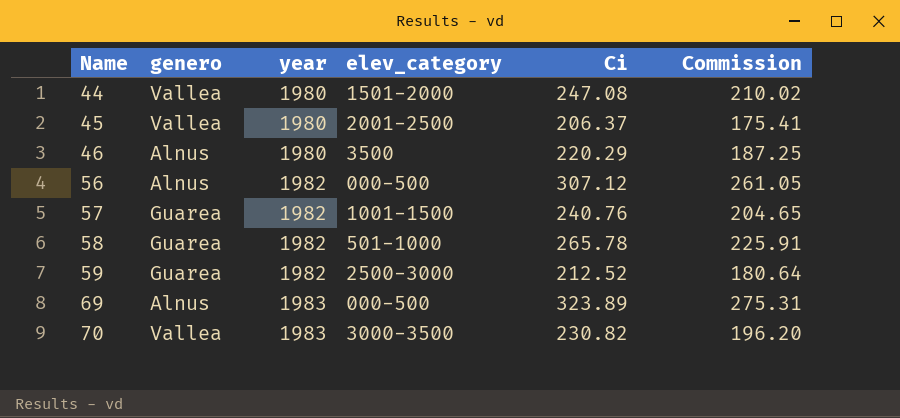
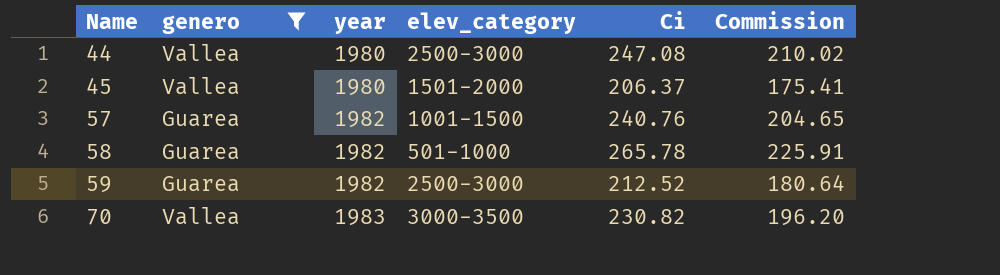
filter: none -> genero != Alnus
44 | elev_category: 1501-2000 -> 2500-3000
45 | elev_category: 2001-2500 -> 1501-2000

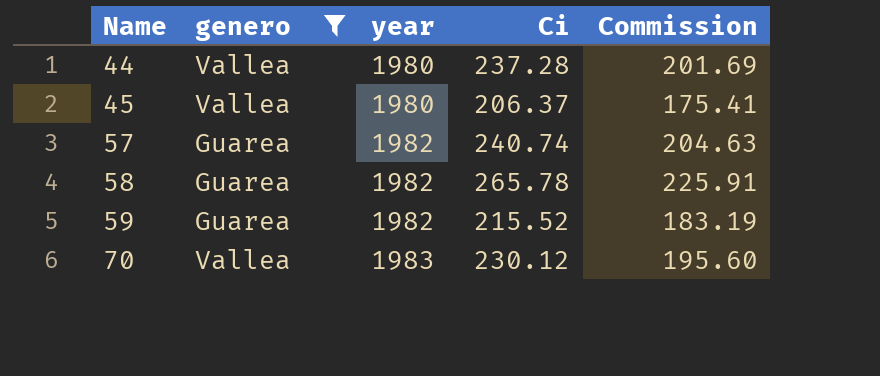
column elev_category | position: 4 -> none
44 | Ci: 247.08 -> 237.28
44 | Commission: 210.02 -> 201.69
57 | Ci: 240.76 -> 240.74
57 | Commission: 204.65 -> 204.63
59 | Ci: 212.52 -> 215.52
59 | Commission: 180.64 -> 183.19
70 | Ci: 230.82 -> 230.12
70 | Commission: 196.20 -> 195.60

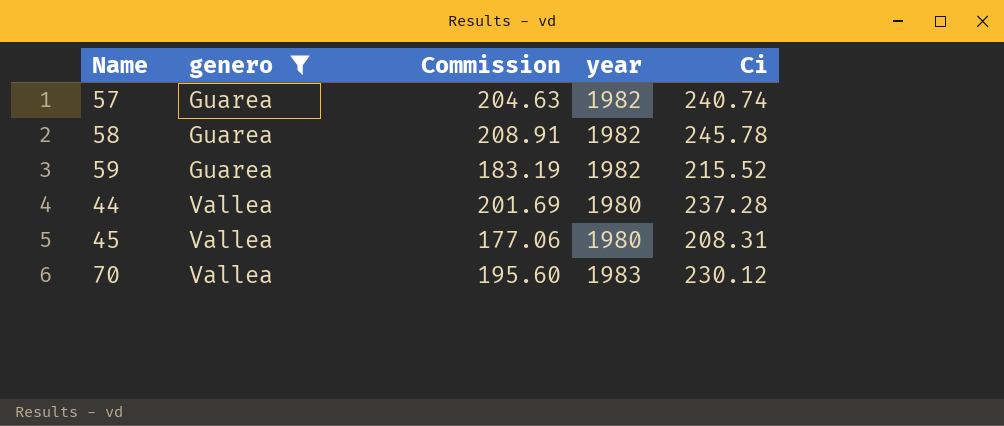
row order: Name ascending -> genero ascending
column Commission | position: 5 -> 3
58 | Commission: 225.91 -> 208.91
58 | Ci: 265.78 -> 245.78
45 | Commission: 175.41 -> 177.06
45 | Ci: 206.37 -> 208.31

